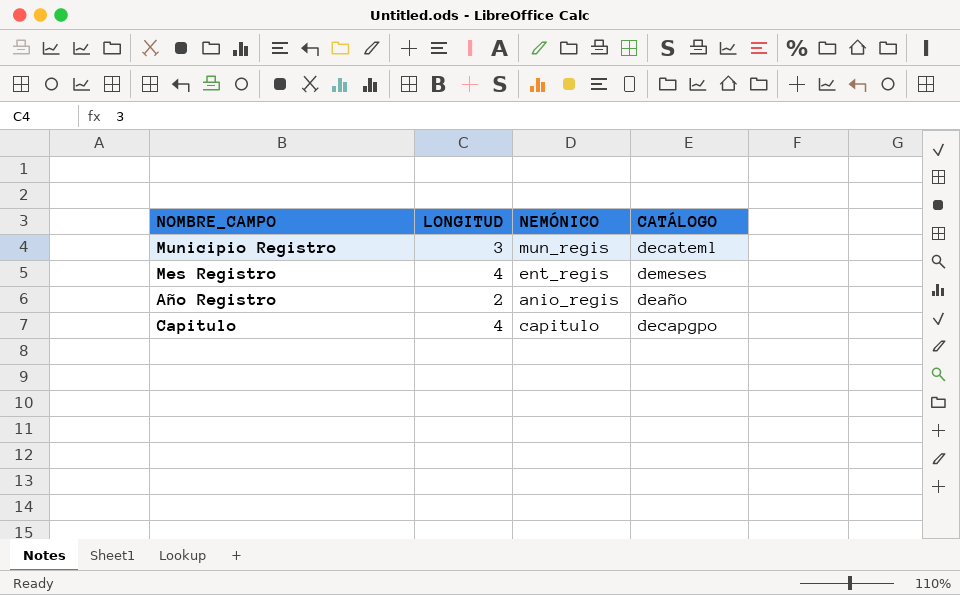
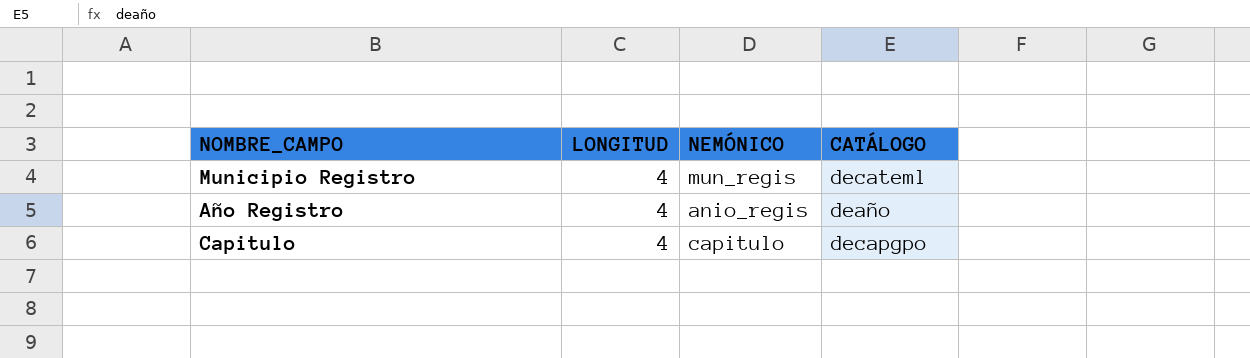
row Mes Registro: 4 | ent_regis | demeses -> none
Municipio Registro | LONGITUD: 3 -> 4
Año Registro | LONGITUD: 2 -> 4

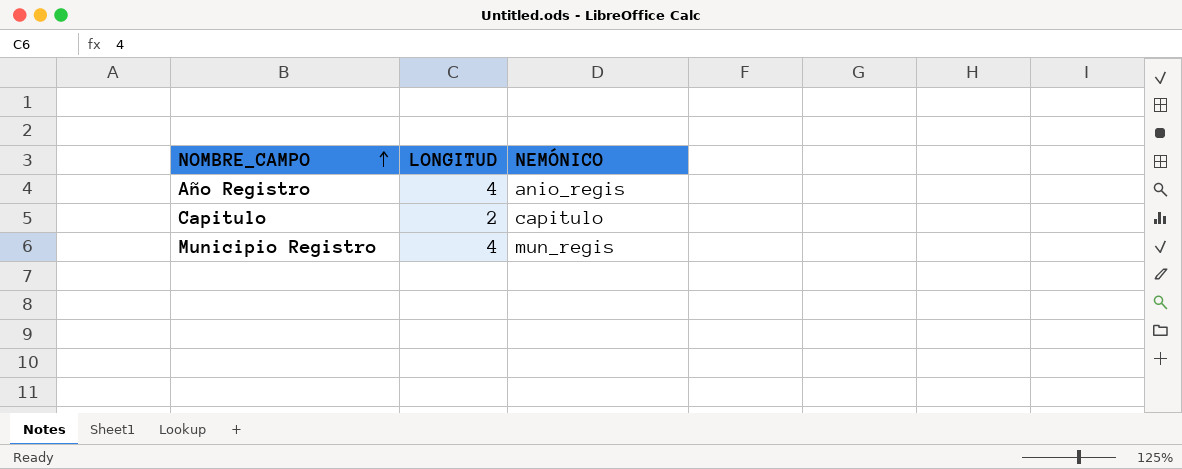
row order: none -> NOMBRE_CAMPO ascending
column CATÁLOGO | position: 4 -> none
Capitulo | LONGITUD: 4 -> 2

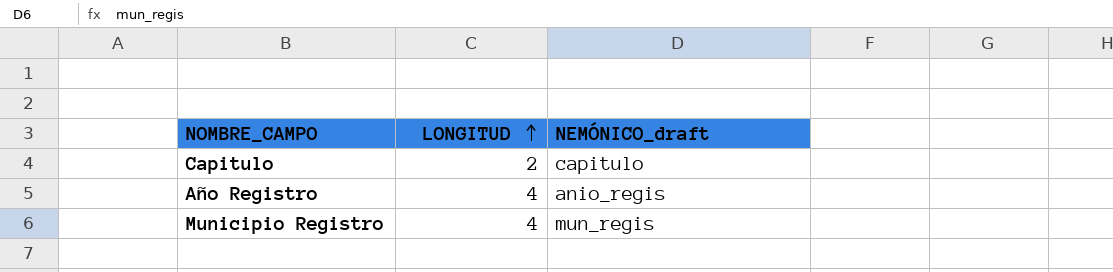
row order: NOMBRE_CAMPO ascending -> LONGITUD ascending
column name: NEMÓNICO -> NEMÓNICO_draft

